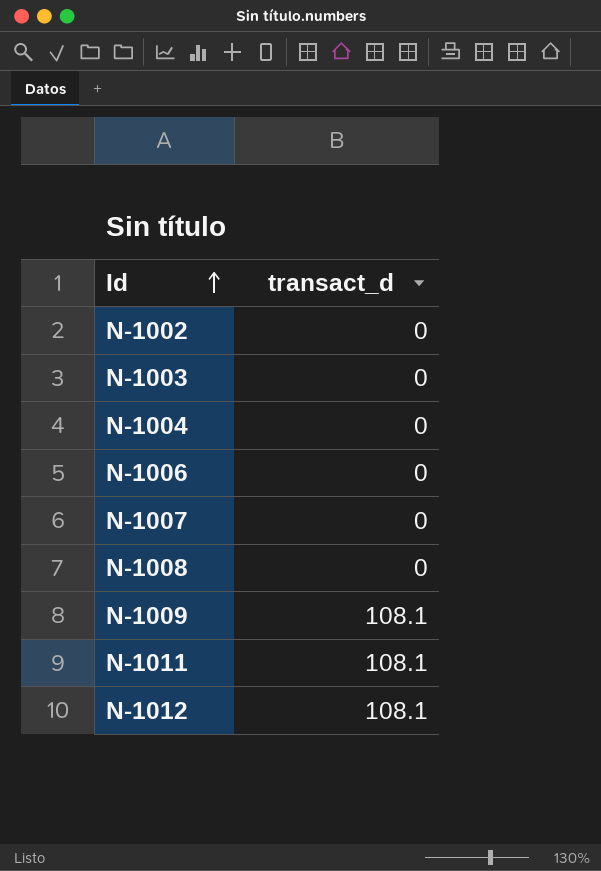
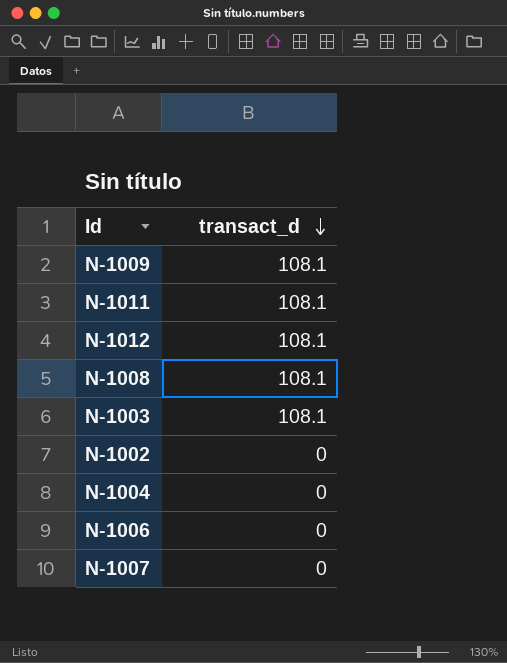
row order: Id ascending -> transact_d descending
N-1008 | transact_d: 0 -> 108.1
N-1003 | transact_d: 0 -> 108.1

